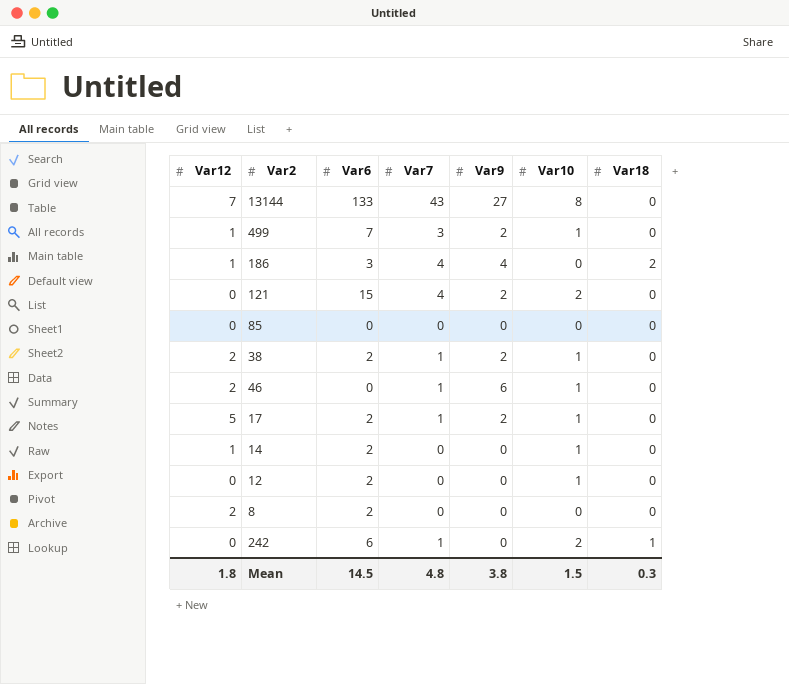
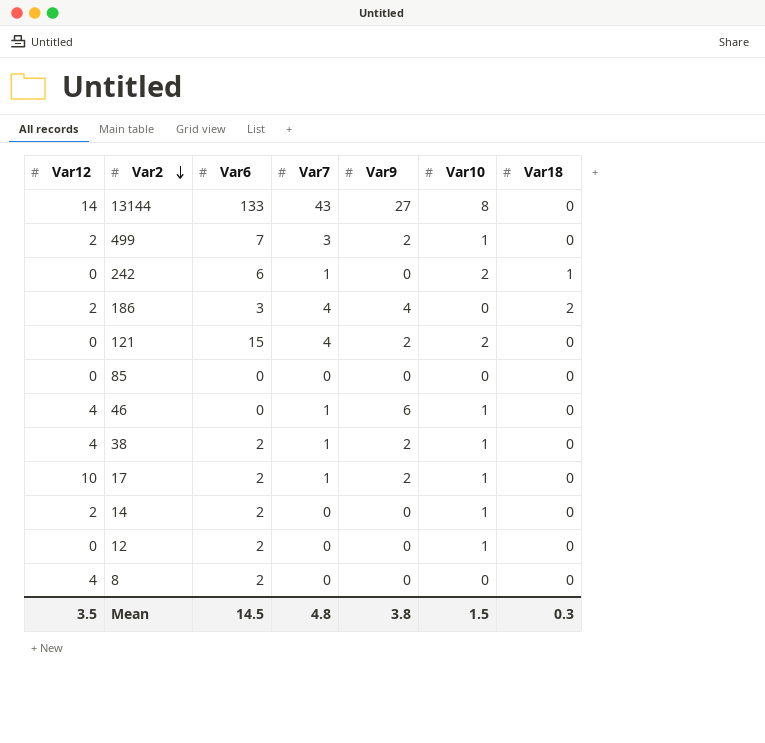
row order: none -> Var2 descending
13144 | Var12: 7 -> 14
499 | Var12: 1 -> 2
186 | Var12: 1 -> 2
46 | Var12: 2 -> 4
38 | Var12: 2 -> 4
17 | Var12: 5 -> 10
14 | Var12: 1 -> 2
8 | Var12: 2 -> 4
Mean | Var12: 1.8 -> 3.5

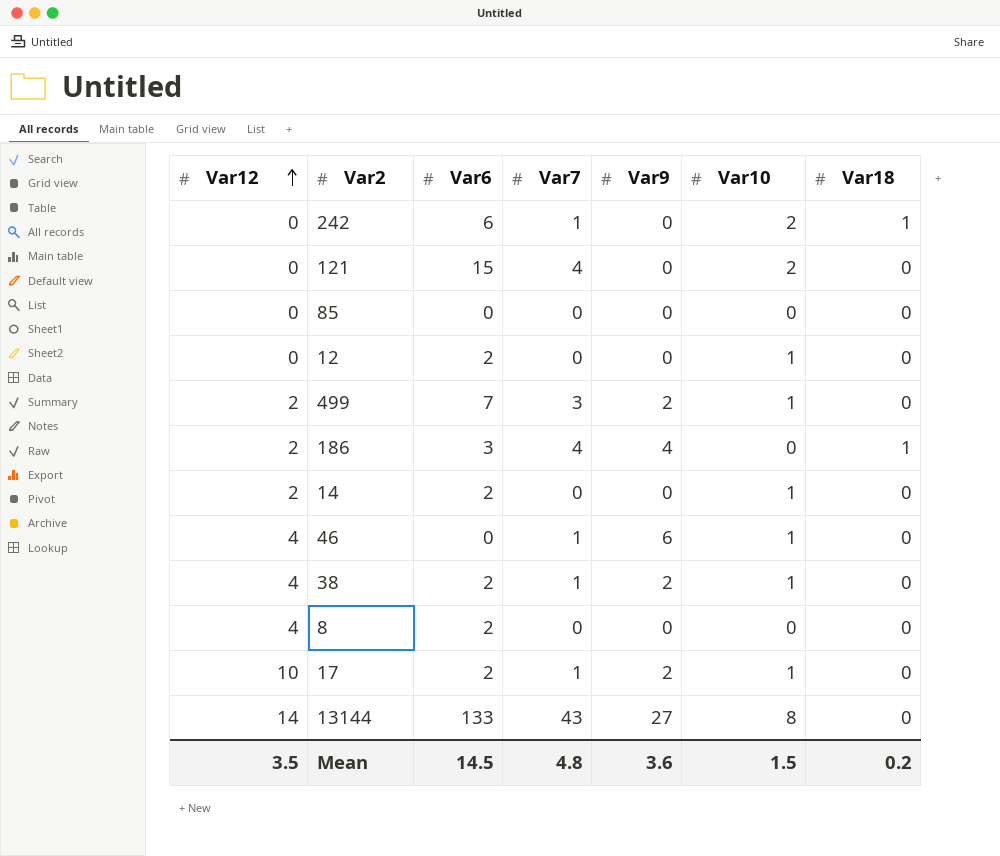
row order: Var2 descending -> Var12 ascending
121 | Var9: 2 -> 0
186 | Var18: 2 -> 1
Mean | Var9: 3.8 -> 3.6
Mean | Var18: 0.3 -> 0.2

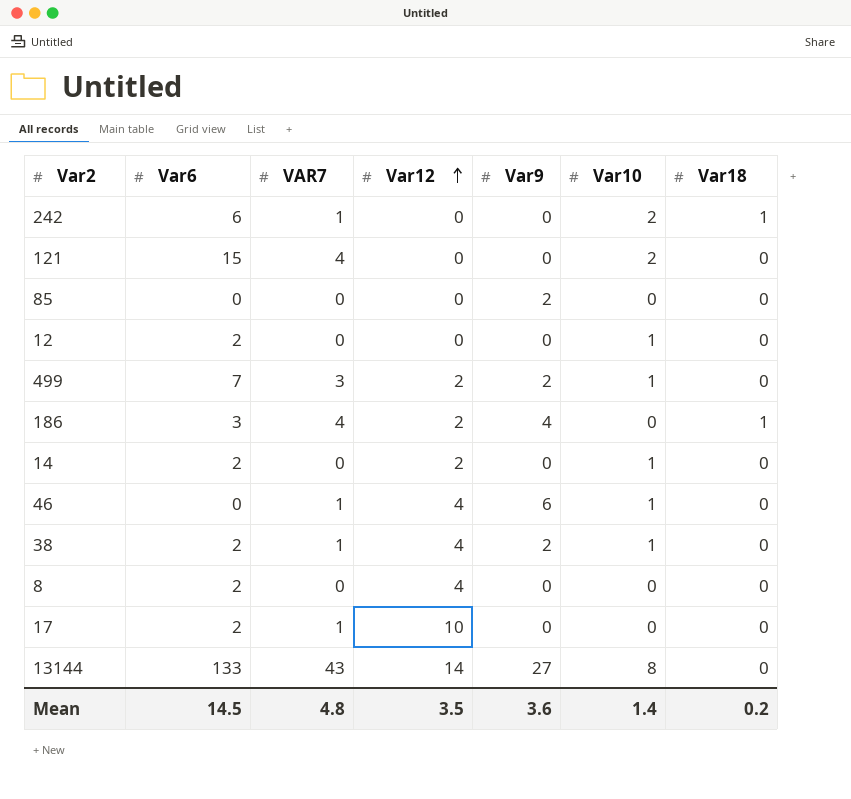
column name: Var7 -> VAR7
column Var12 | position: 1 -> 4
85 | Var9: 0 -> 2
17 | Var9: 2 -> 0
17 | Var10: 1 -> 0
Mean | Var10: 1.5 -> 1.4

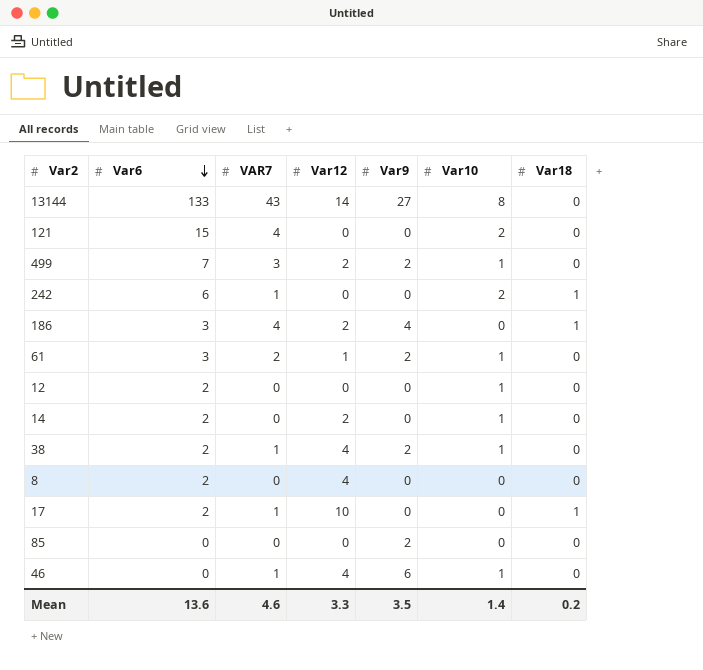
row order: Var12 ascending -> Var6 descending
row 61: none -> 3 | 2 | 1 | 2 | 1 | 0
17 | Var18: 0 -> 1
Mean | Var6: 14.5 -> 13.6
Mean | VAR7: 4.8 -> 4.6
Mean | Var12: 3.5 -> 3.3
Mean | Var9: 3.6 -> 3.5

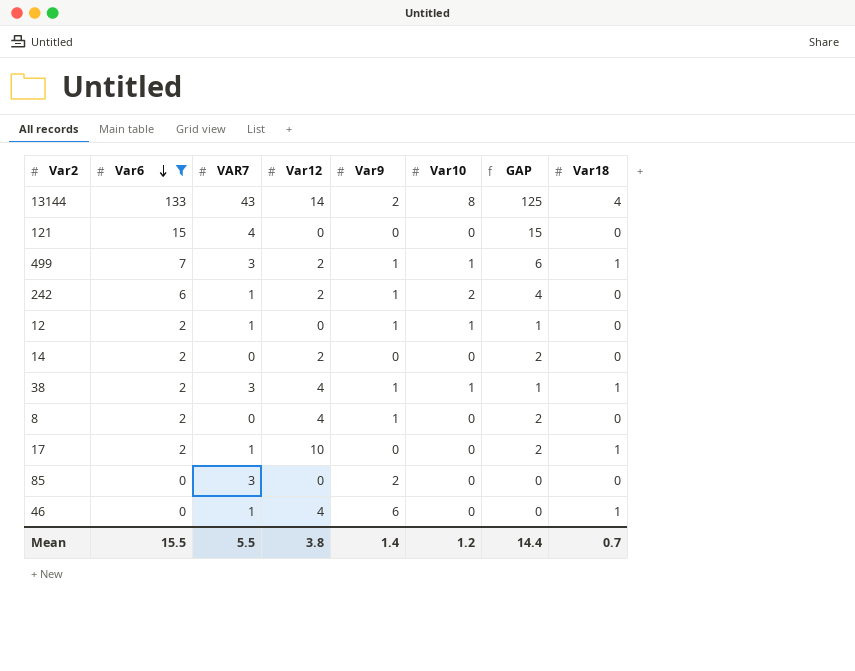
filter: none -> Var6 != 3
column GAP | formula: none -> [Var6] - [Var10]
13144 | Var9: 27 -> 2
13144 | Var18: 0 -> 4
121 | Var10: 2 -> 0
499 | Var9: 2 -> 1
499 | Var18: 0 -> 1
242 | Var12: 0 -> 2
242 | Var9: 0 -> 1
242 | Var18: 1 -> 0
12 | VAR7: 0 -> 1
12 | Var9: 0 -> 1
14 | Var10: 1 -> 0
38 | VAR7: 1 -> 3
38 | Var9: 2 -> 1
38 | Var18: 0 -> 1
8 | Var9: 0 -> 1
85 | VAR7: 0 -> 3
46 | Var10: 1 -> 0
46 | Var18: 0 -> 1
Mean | Var6: 13.6 -> 15.5
Mean | VAR7: 4.6 -> 5.5
Mean | Var12: 3.3 -> 3.8
Mean | Var9: 3.5 -> 1.4
Mean | Var10: 1.4 -> 1.2
Mean | Var18: 0.2 -> 0.7

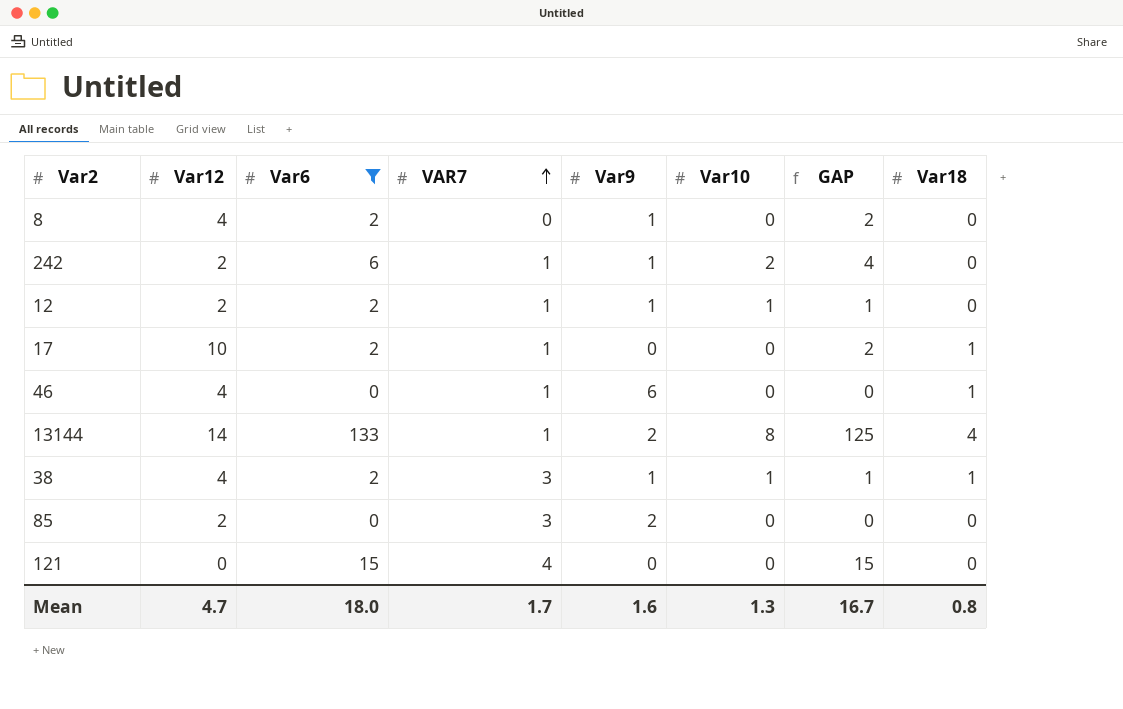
row order: Var6 descending -> VAR7 ascending
column Var12 | position: 4 -> 2
row 499: 7 | 3 | 2 | 1 | 1 | 6 | 1 -> none
row 14: 2 | 0 | 2 | 0 | 0 | 2 | 0 -> none
12 | Var12: 0 -> 2
13144 | VAR7: 43 -> 1
85 | Var12: 0 -> 2
Mean | Var12: 3.8 -> 4.7
Mean | Var6: 15.5 -> 18.0
Mean | VAR7: 5.5 -> 1.7
Mean | Var9: 1.4 -> 1.6
Mean | Var10: 1.2 -> 1.3
Mean | GAP: 14.4 -> 16.7
Mean | Var18: 0.7 -> 0.8

